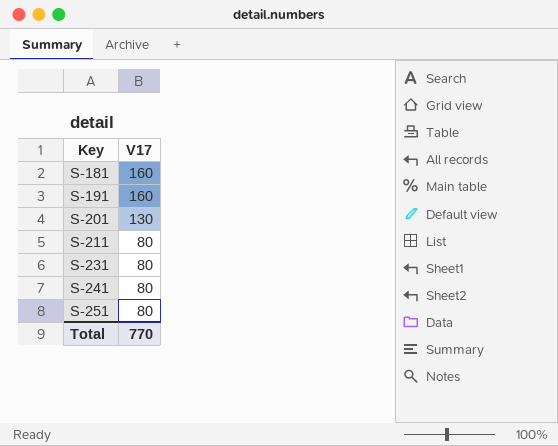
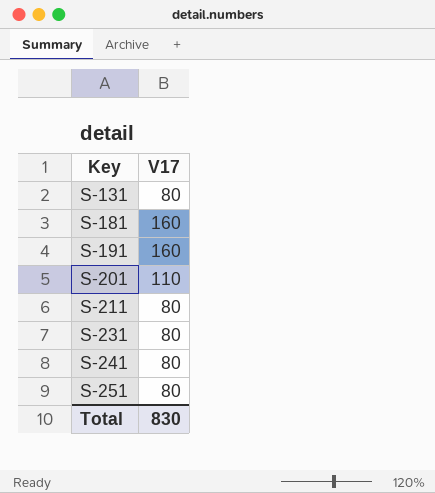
row S-131: none -> 80
S-201 | V17: 130 -> 110
Total | V17: 770 -> 830

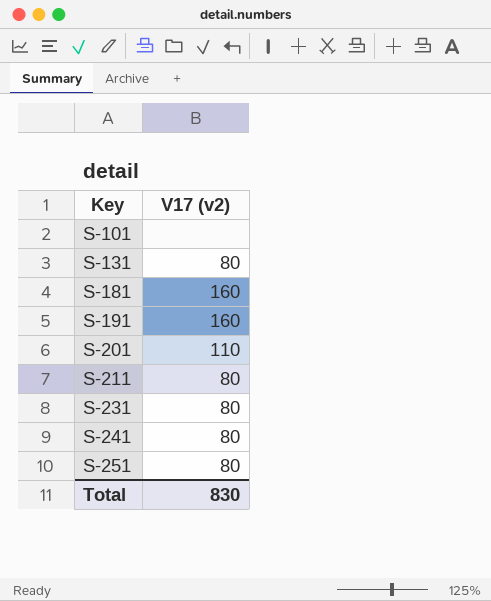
column name: V17 -> V17 (v2)
row S-101: none -> none

